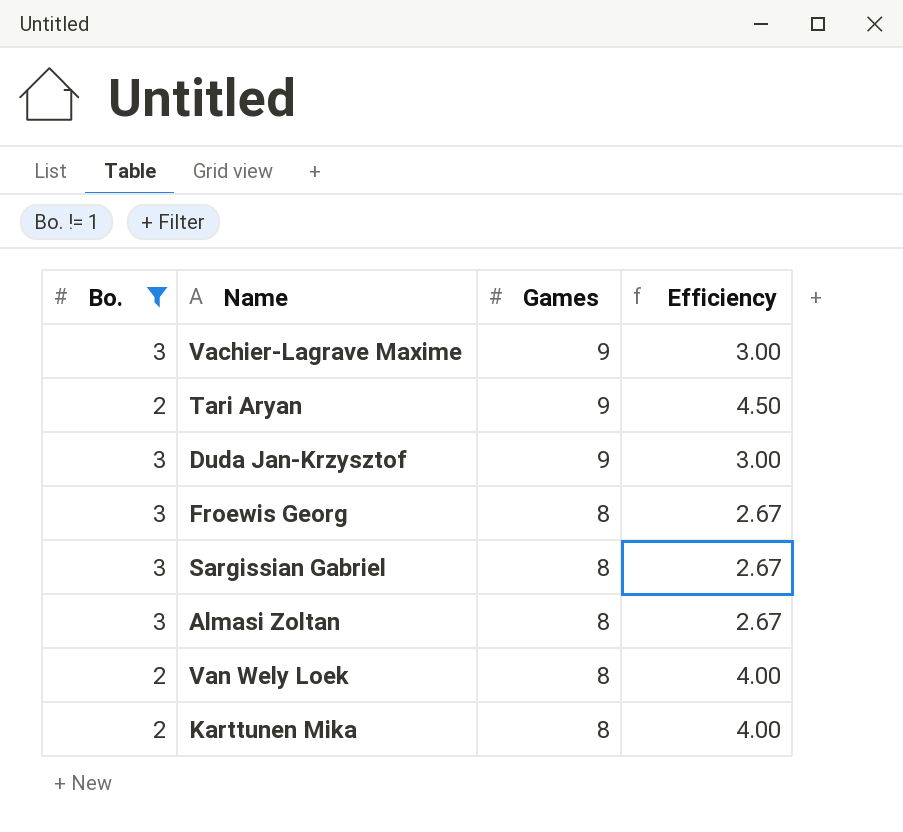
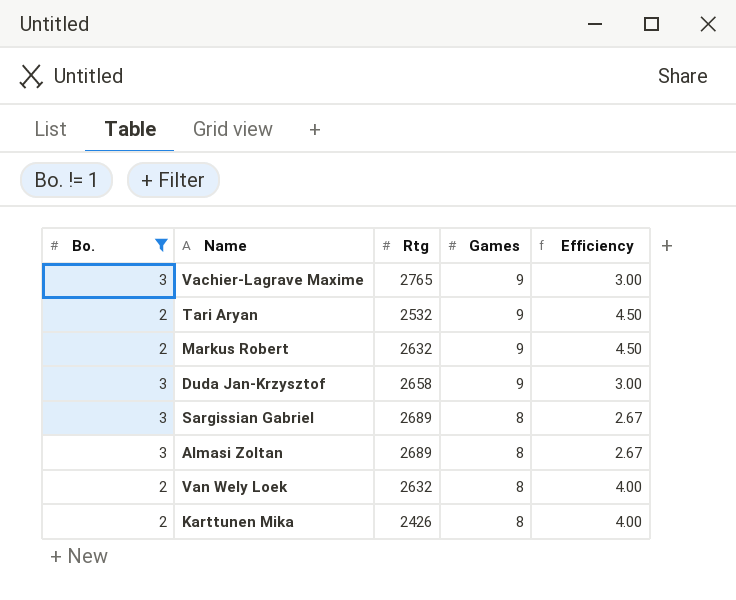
column Rtg | position: none -> 3
row Froewis Georg: 3 | 8 | 2.67 -> none
row Markus Robert: none -> 2 | 2632 | 9 | 4.50

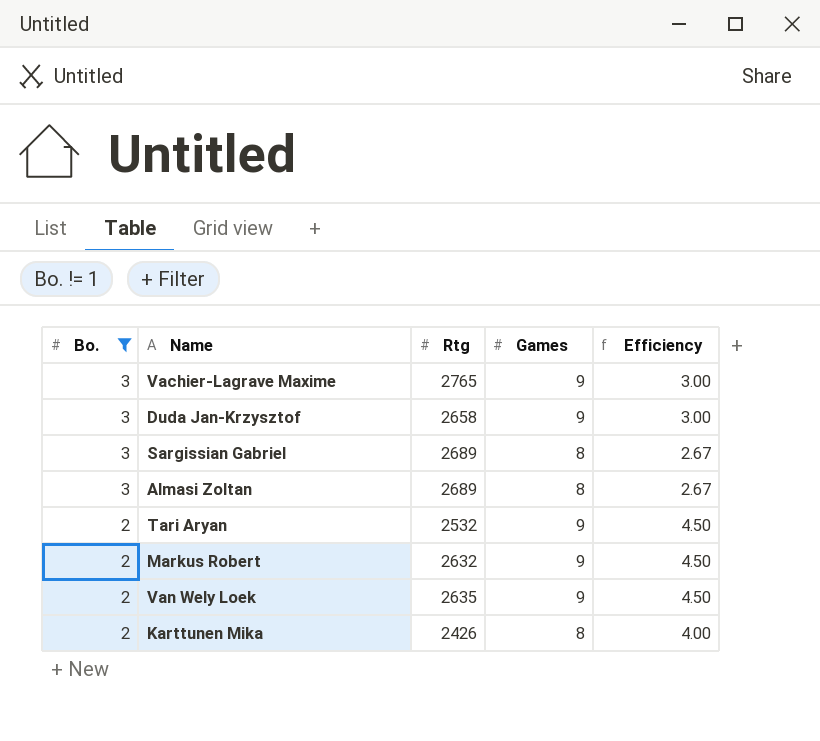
row order: Games descending -> Bo. descending
Van Wely Loek | Rtg: 2632 -> 2635
Van Wely Loek | Games: 8 -> 9
Van Wely Loek | Efficiency: 4.00 -> 4.50

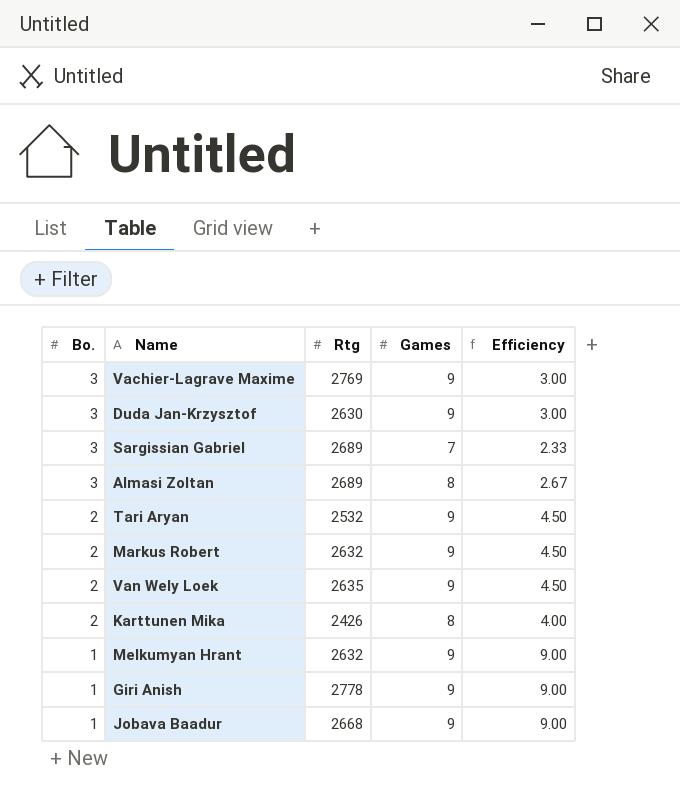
filter: Bo. != 1 -> none
Vachier-Lagrave Maxime | Rtg: 2765 -> 2769
Duda Jan-Krzysztof | Rtg: 2658 -> 2630
Sargissian Gabriel | Games: 8 -> 7
Sargissian Gabriel | Efficiency: 2.67 -> 2.33

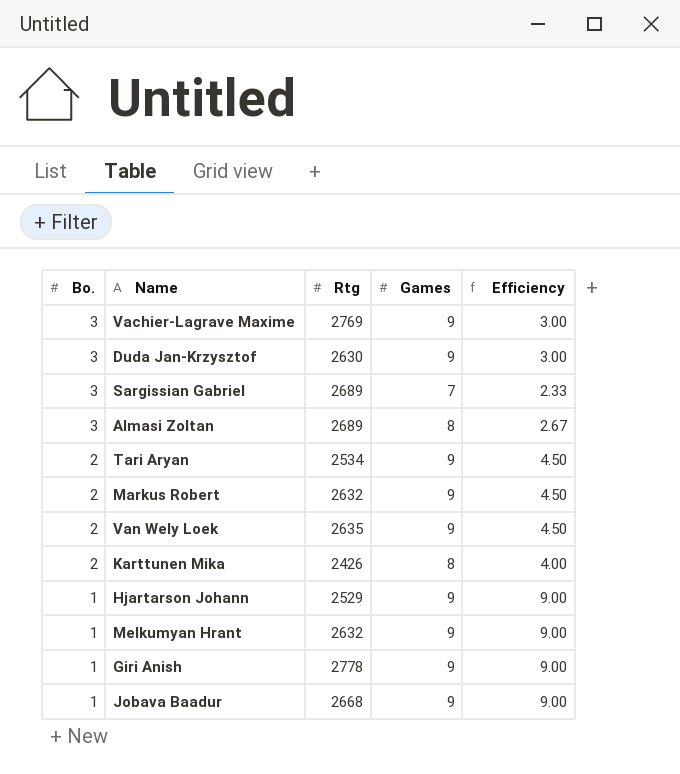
Tari Aryan | Rtg: 2532 -> 2534
row Hjartarson Johann: none -> 1 | 2529 | 9 | 9.00

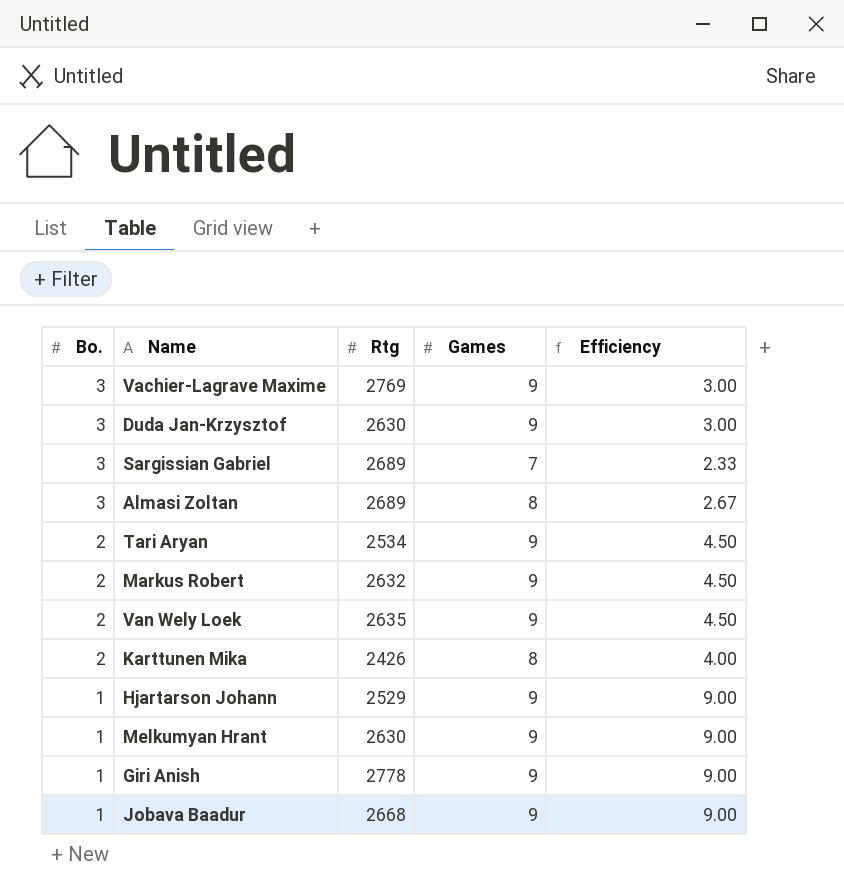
Melkumyan Hrant | Rtg: 2632 -> 2630

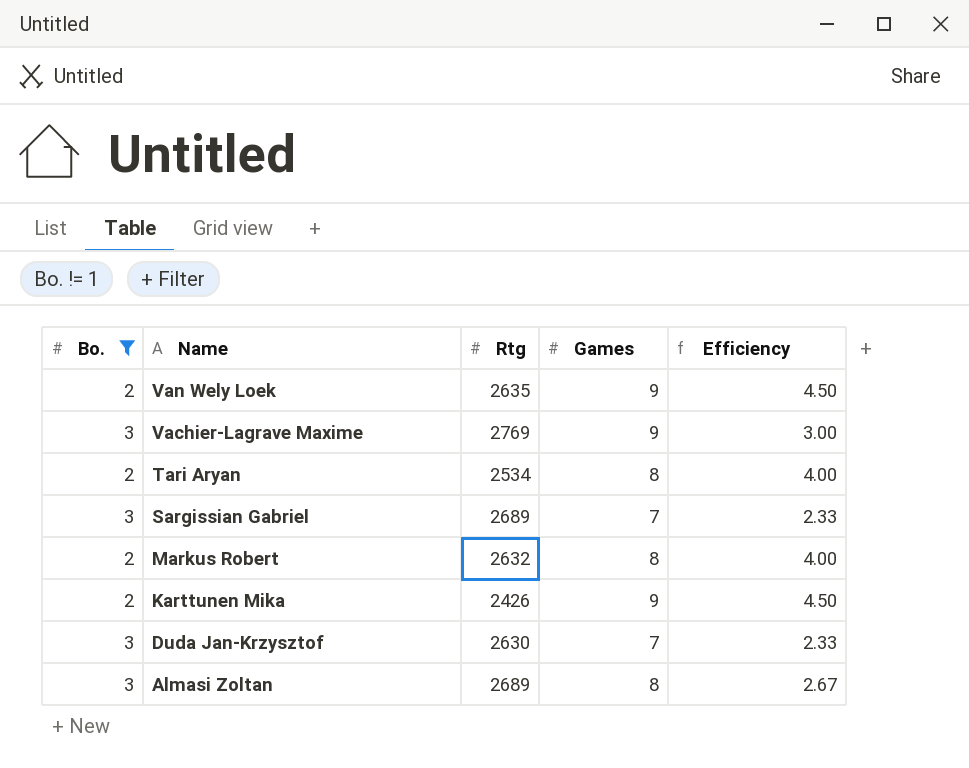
filter: none -> Bo. != 1
row order: Bo. descending -> Name descending
Tari Aryan | Games: 9 -> 8
Tari Aryan | Efficiency: 4.50 -> 4.00
Markus Robert | Games: 9 -> 8
Markus Robert | Efficiency: 4.50 -> 4.00
Karttunen Mika | Games: 8 -> 9
Karttunen Mika | Efficiency: 4.00 -> 4.50
Duda Jan-Krzysztof | Games: 9 -> 7
Duda Jan-Krzysztof | Efficiency: 3.00 -> 2.33

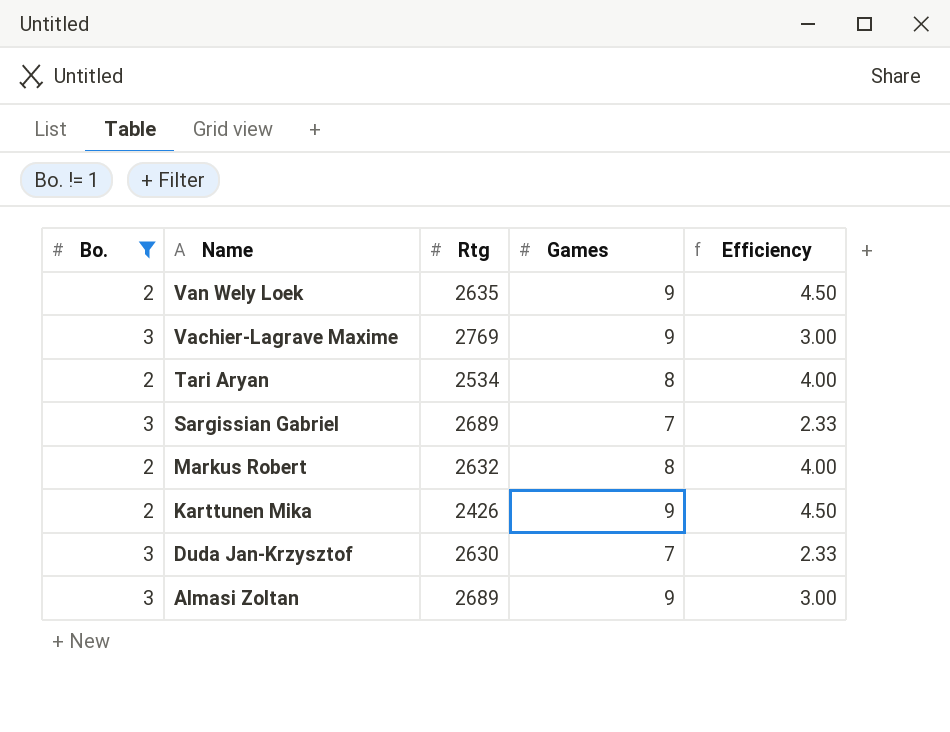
Almasi Zoltan | Games: 8 -> 9
Almasi Zoltan | Efficiency: 2.67 -> 3.00

